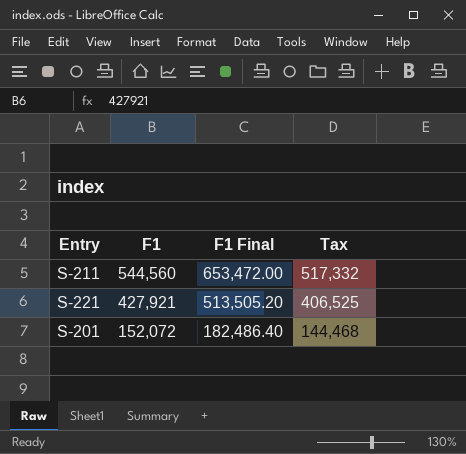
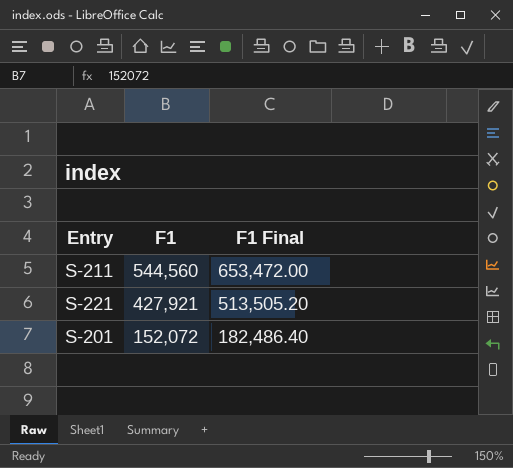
column Tax | formula: [F1] * 0.95 -> none

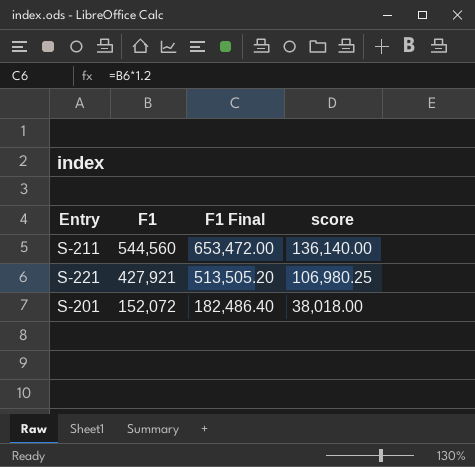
column score | formula: none -> [F1] * 0.25

